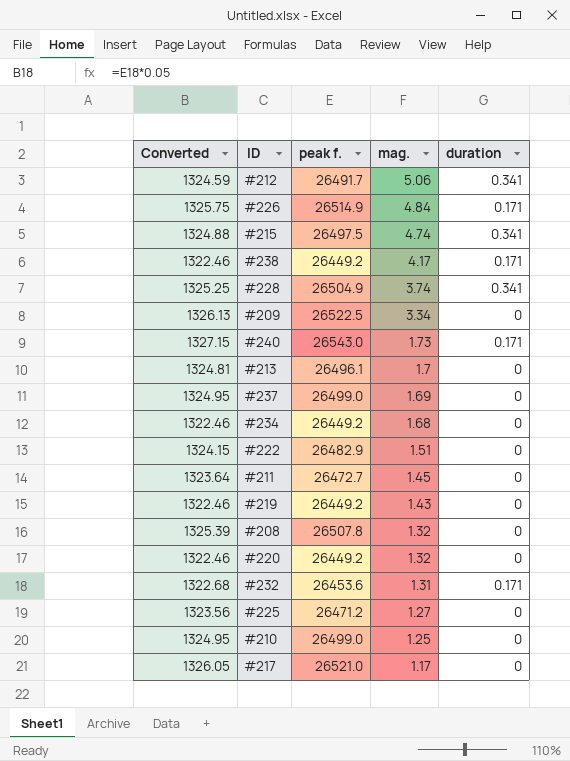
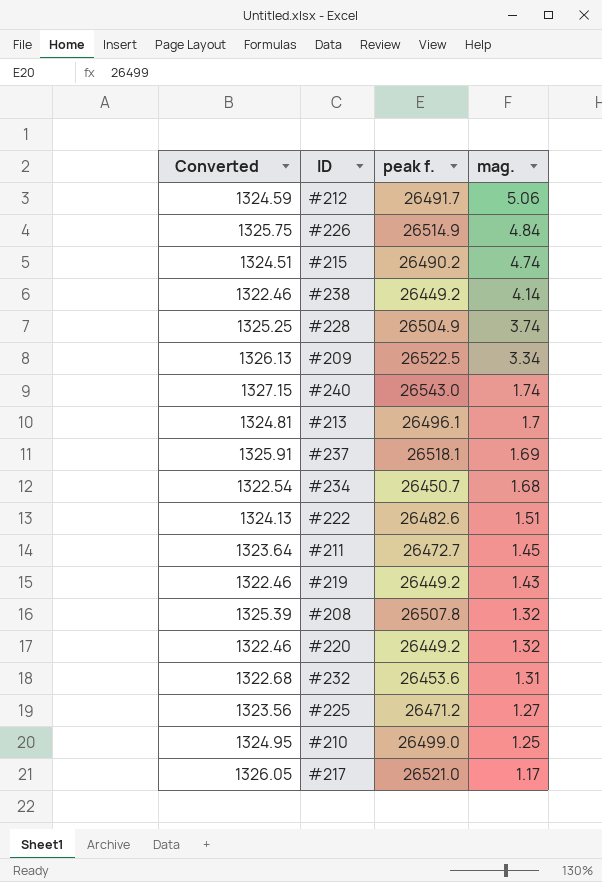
column duration | position: 5 -> none
#215 | Converted: 1324.88 -> 1324.51
#215 | peak f.: 26497.5 -> 26490.2
#238 | mag.: 4.17 -> 4.14
#240 | mag.: 1.73 -> 1.74
#237 | Converted: 1324.95 -> 1325.91
#237 | peak f.: 26499.0 -> 26518.1
#234 | Converted: 1322.46 -> 1322.54
#234 | peak f.: 26449.2 -> 26450.7
#222 | Converted: 1324.15 -> 1324.13
#222 | peak f.: 26482.9 -> 26482.6

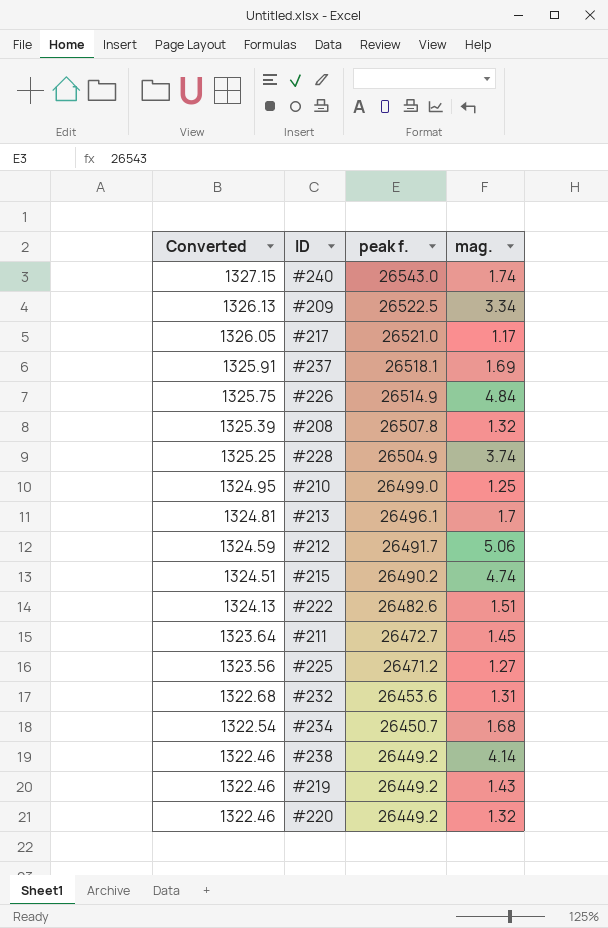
row order: mag. descending -> Converted descending

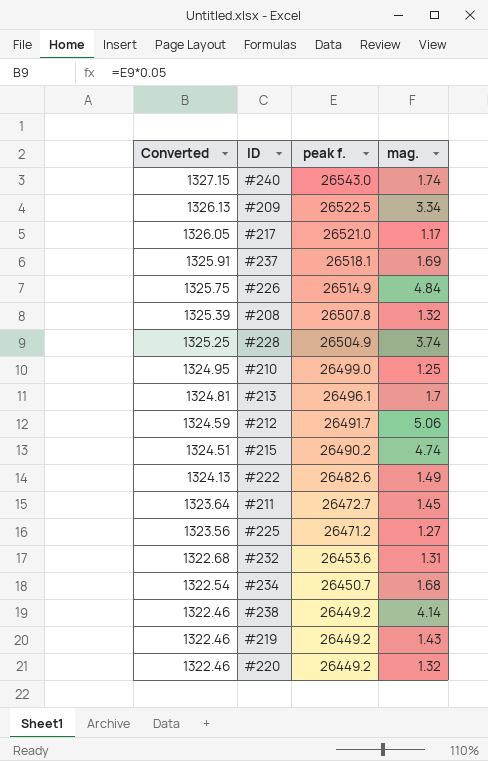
#222 | mag.: 1.51 -> 1.49

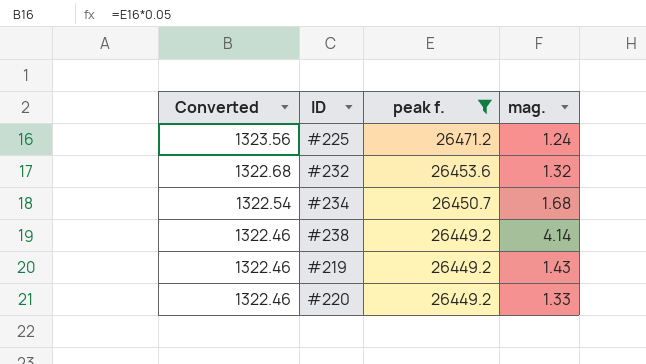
filter: none -> peak f. <= 26471.2
#225 | mag.: 1.27 -> 1.24
#232 | mag.: 1.31 -> 1.32
#220 | mag.: 1.32 -> 1.33

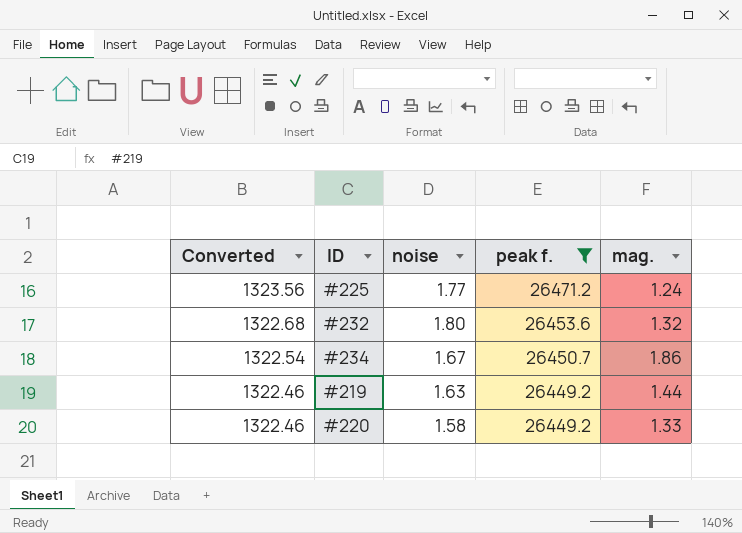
column noise | position: none -> 3
row #238: 1322.46 | 26449.2 | 4.14 -> none
#234 | mag.: 1.68 -> 1.86
#219 | mag.: 1.43 -> 1.44

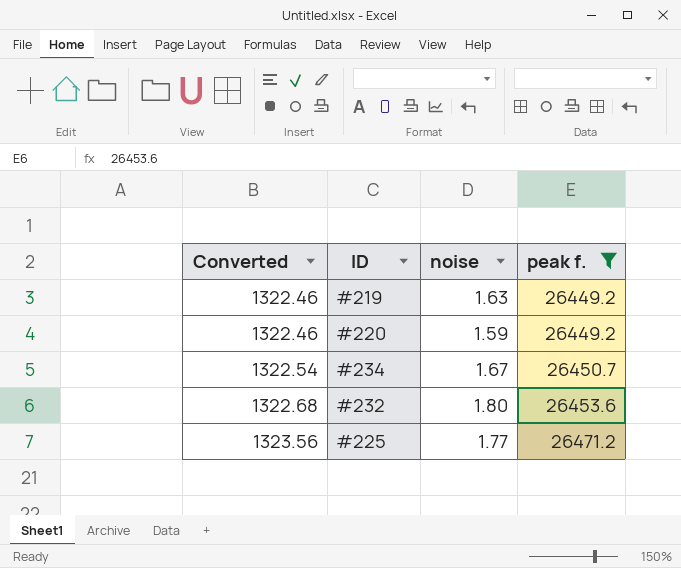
row order: Converted descending -> Converted ascending
column mag. | position: 5 -> none
#220 | noise: 1.58 -> 1.59

